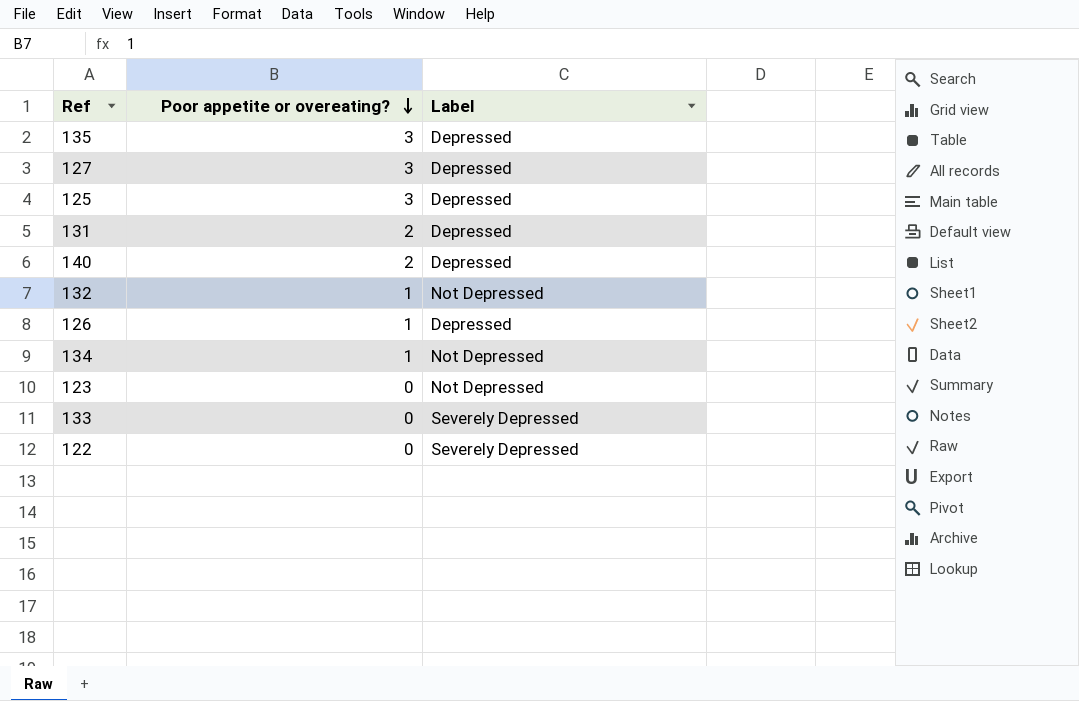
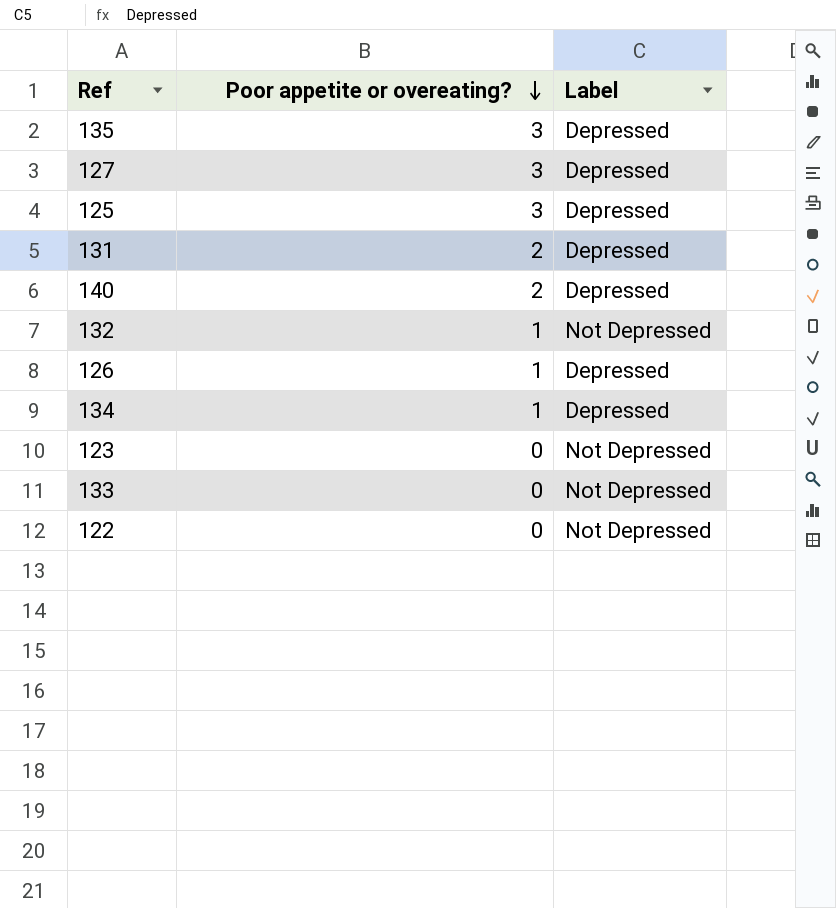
134 | Label: Not Depressed -> Depressed
133 | Label: Severely Depressed -> Not Depressed
122 | Label: Severely Depressed -> Not Depressed

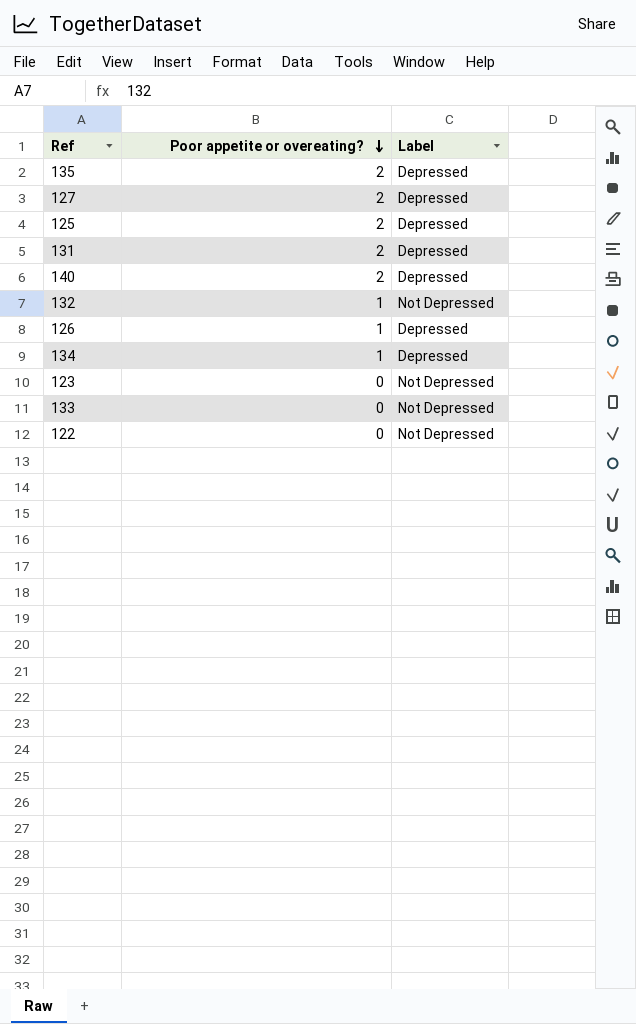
135 | Poor appetite or overeating?: 3 -> 2
127 | Poor appetite or overeating?: 3 -> 2
125 | Poor appetite or overeating?: 3 -> 2

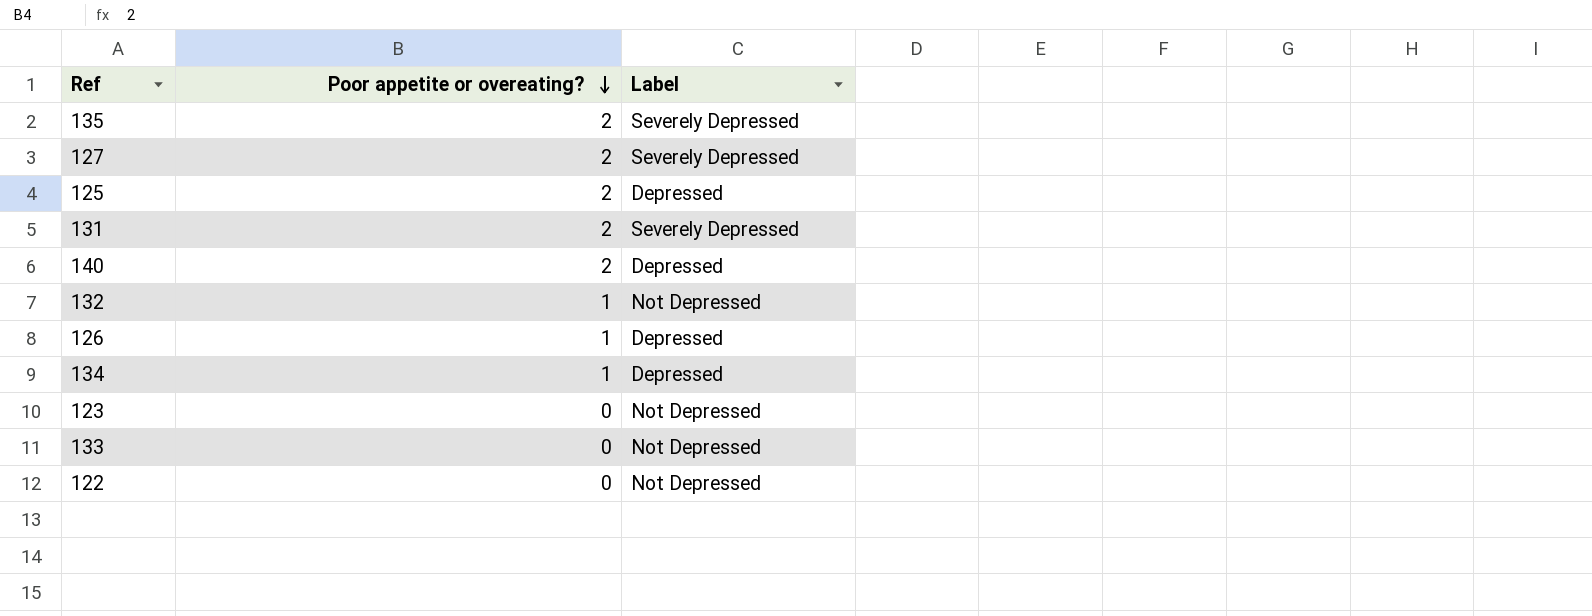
135 | Label: Depressed -> Severely Depressed
127 | Label: Depressed -> Severely Depressed
131 | Label: Depressed -> Severely Depressed

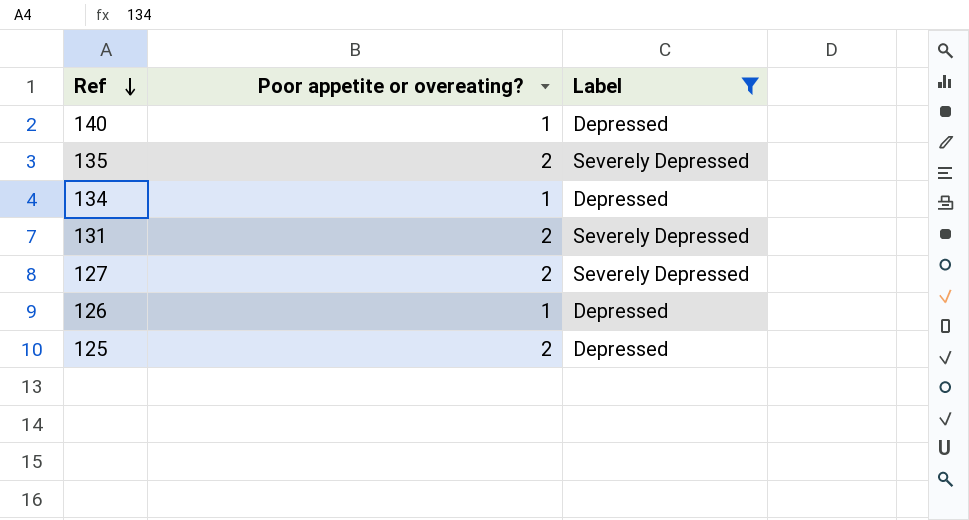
filter: none -> Label != Not Depressed
row order: Poor appetite or overeating? descending -> Ref descending
140 | Poor appetite or overeating?: 2 -> 1

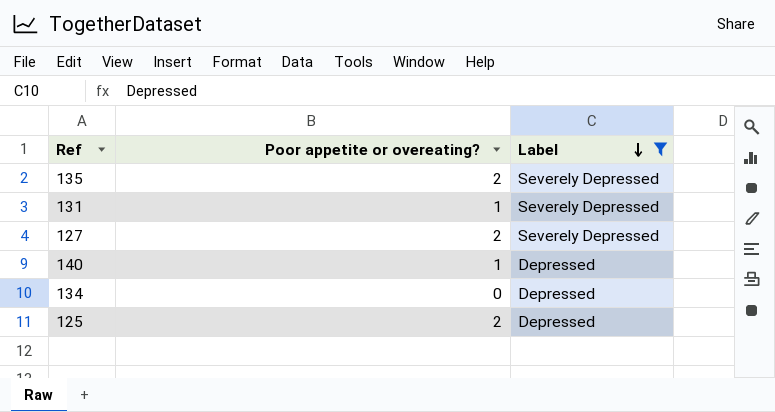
row order: Ref descending -> Label descending
row 126: 1 | Depressed -> none
131 | Poor appetite or overeating?: 2 -> 1
134 | Poor appetite or overeating?: 1 -> 0

